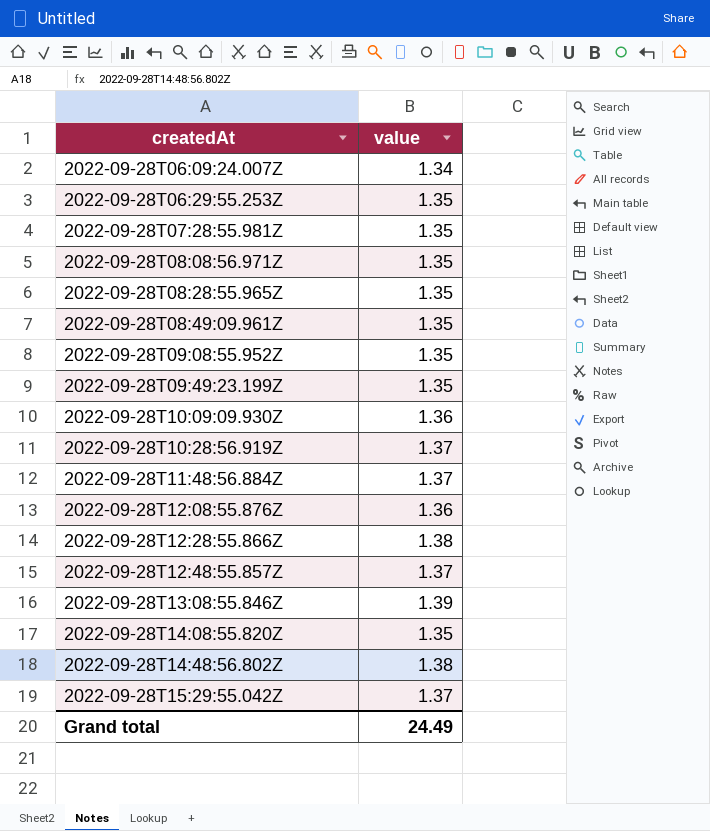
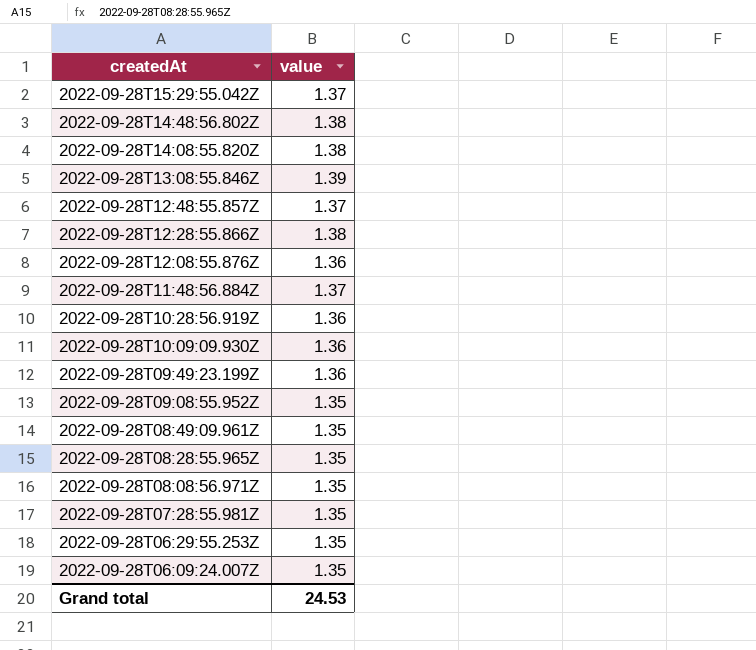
row order: createdAt ascending -> createdAt descending
2022-09-28T14:08:55.820Z | value: 1.35 -> 1.38
2022-09-28T10:28:56.919Z | value: 1.37 -> 1.36
2022-09-28T09:49:23.199Z | value: 1.35 -> 1.36
2022-09-28T06:09:24.007Z | value: 1.34 -> 1.35
Grand total | value: 24.49 -> 24.53

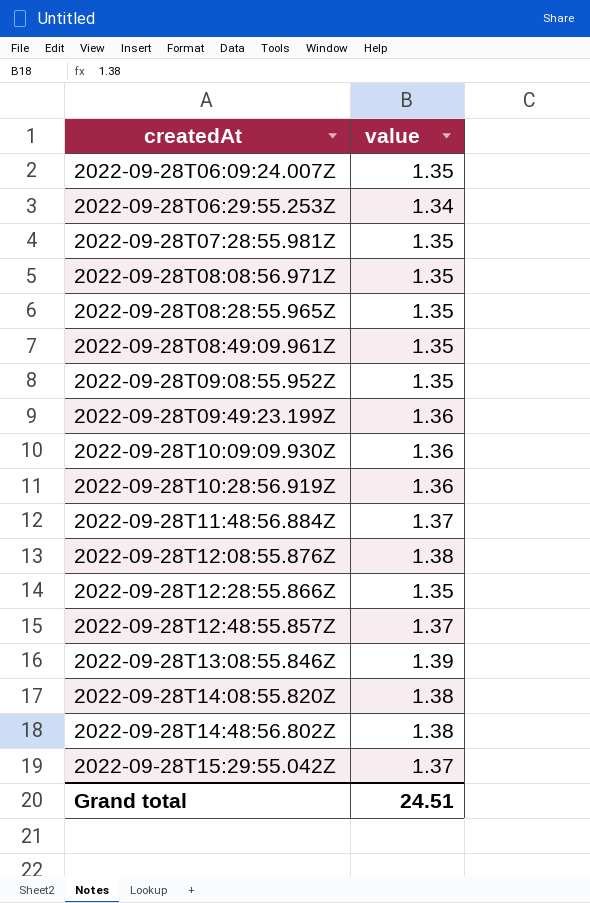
row order: createdAt descending -> createdAt ascending
2022-09-28T06:29:55.253Z | value: 1.35 -> 1.34
2022-09-28T12:08:55.876Z | value: 1.36 -> 1.38
2022-09-28T12:28:55.866Z | value: 1.38 -> 1.35
Grand total | value: 24.53 -> 24.51

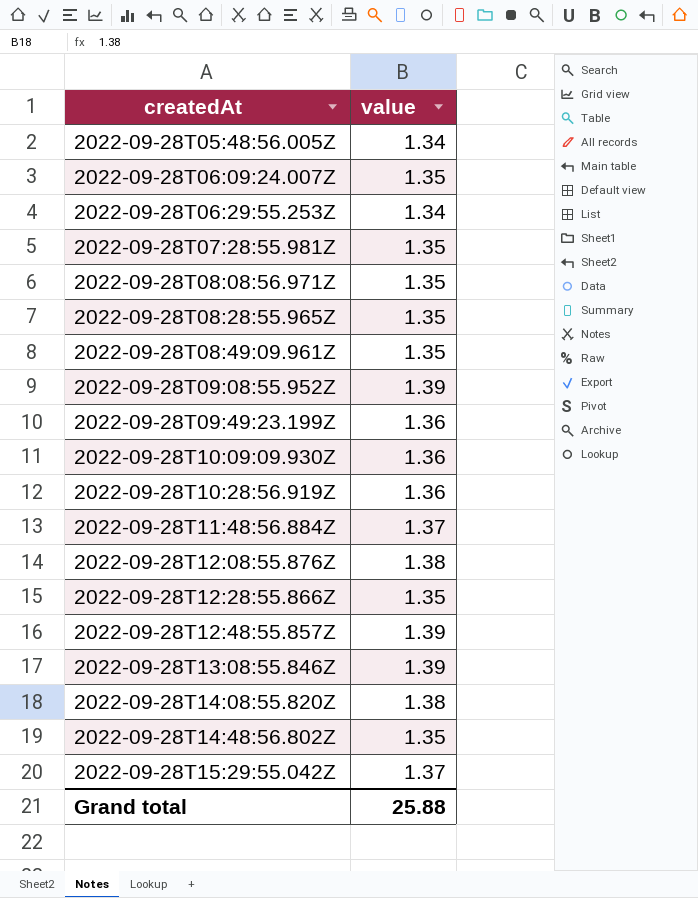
row 2022-09-28T05:48:56.005Z: none -> 1.34
2022-09-28T09:08:55.952Z | value: 1.35 -> 1.39
2022-09-28T12:48:55.857Z | value: 1.37 -> 1.39
2022-09-28T14:48:56.802Z | value: 1.38 -> 1.35
Grand total | value: 24.51 -> 25.88

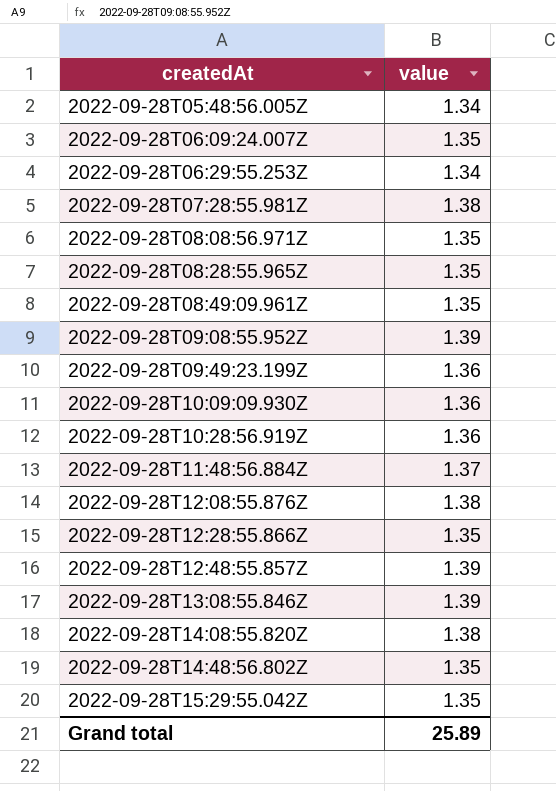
2022-09-28T07:28:55.981Z | value: 1.35 -> 1.38
2022-09-28T15:29:55.042Z | value: 1.37 -> 1.35
Grand total | value: 25.88 -> 25.89

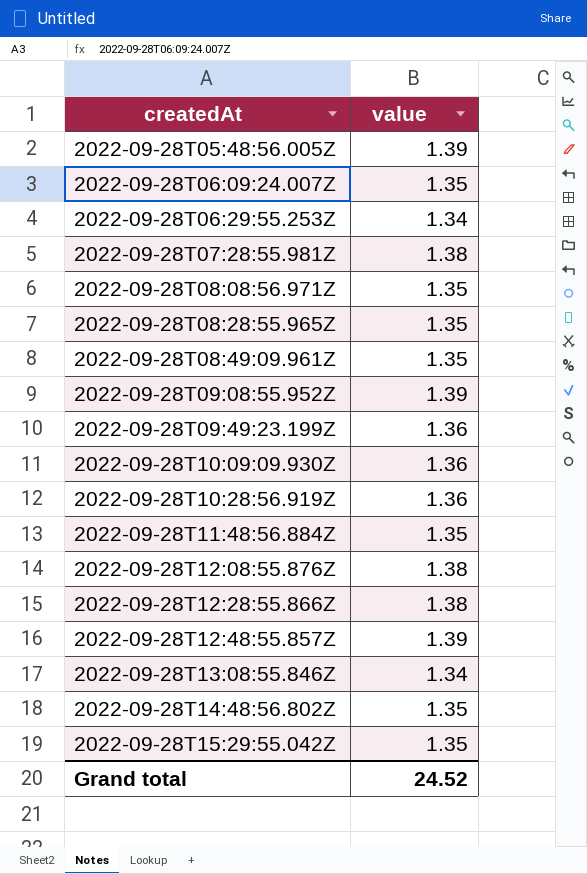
row 2022-09-28T14:08:55.820Z: 1.38 -> none
2022-09-28T05:48:56.005Z | value: 1.34 -> 1.39
2022-09-28T11:48:56.884Z | value: 1.37 -> 1.35
2022-09-28T12:28:55.866Z | value: 1.35 -> 1.38
2022-09-28T13:08:55.846Z | value: 1.39 -> 1.34
Grand total | value: 25.89 -> 24.52

